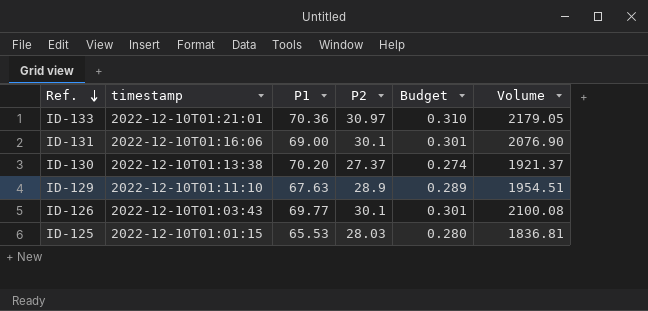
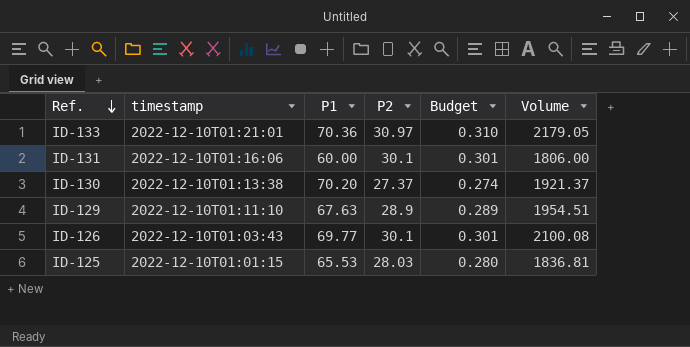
ID-131 | P1: 69.00 -> 60.00
ID-131 | Volume: 2076.90 -> 1806.00

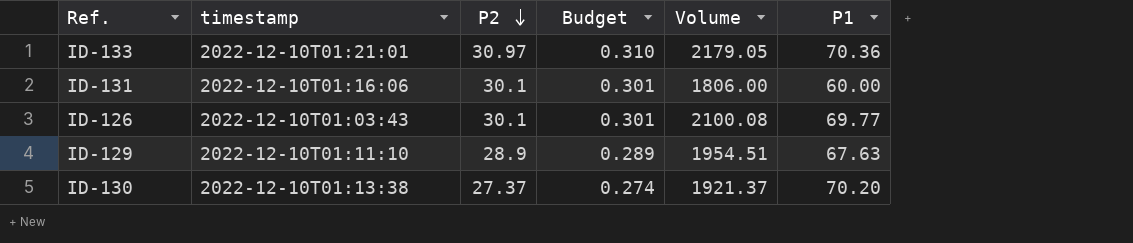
row order: Ref. descending -> P2 descending
column P1 | position: 3 -> 6
row ID-125: 2022-12-10T01:01:15 | 65.53 | 28.03 | 0.280 | 1836.81 -> none

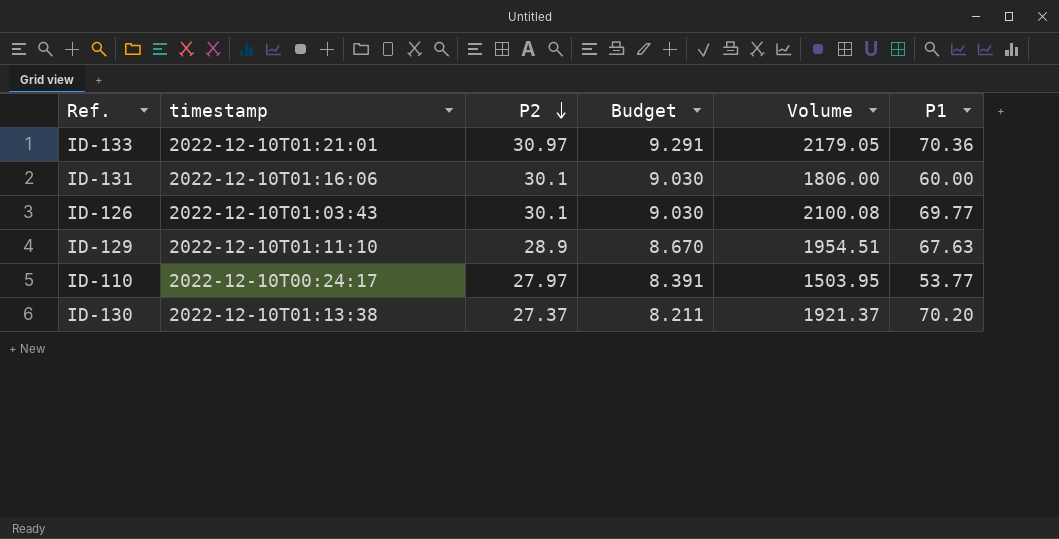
column Budget | formula: [P2] * 0.01 -> [P2] * 0.3
row ID-110: none -> 2022-12-10T00:24:17 | 27.97 | 8.391 | 1503.95 | 53.77

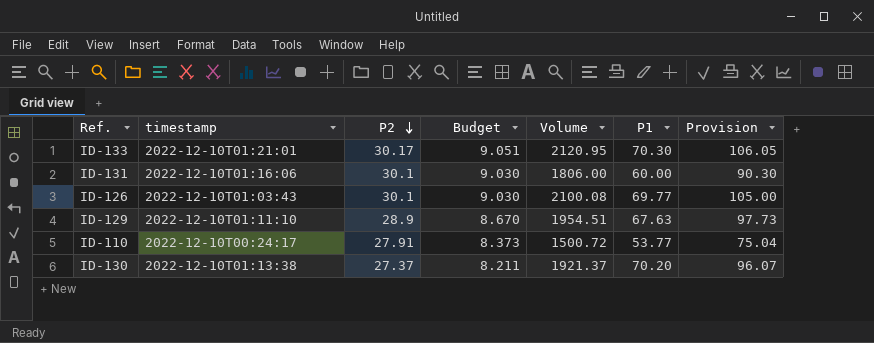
column Provision | formula: none -> [Volume] * 0.05
ID-133 | P2: 30.97 -> 30.17
ID-133 | Budget: 9.291 -> 9.051
ID-133 | Volume: 2179.05 -> 2120.95
ID-133 | P1: 70.36 -> 70.30
ID-110 | P2: 27.97 -> 27.91
ID-110 | Budget: 8.391 -> 8.373
ID-110 | Volume: 1503.95 -> 1500.72

